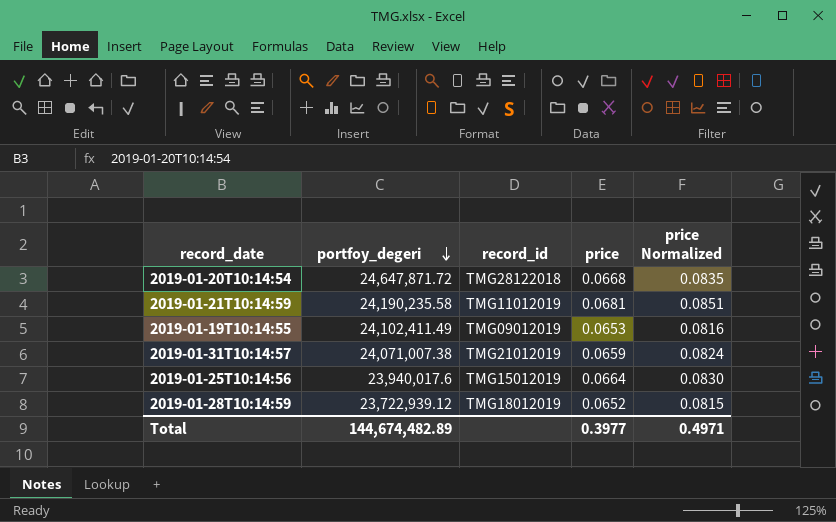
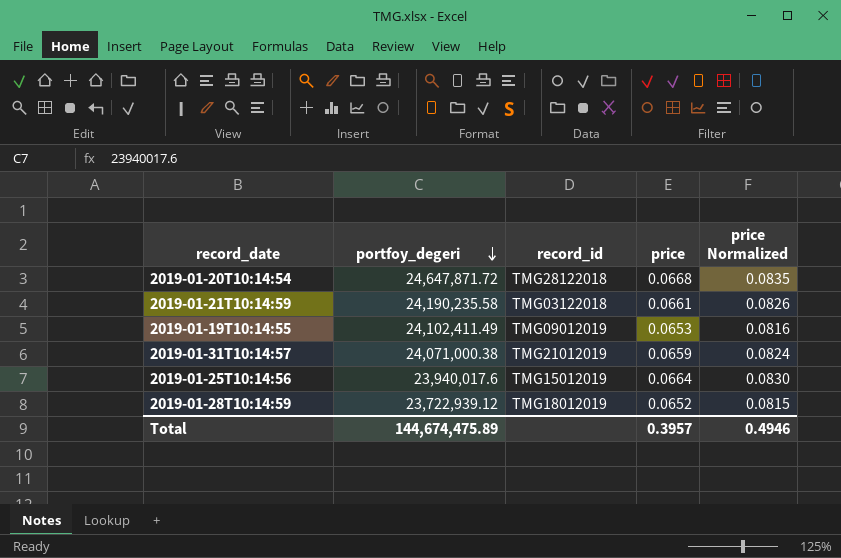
2019-01-21T10:14:59 | record_id: TMG11012019 -> TMG03122018
2019-01-21T10:14:59 | price: 0.0681 -> 0.0661
2019-01-21T10:14:59 | price Normalized: 0.0851 -> 0.0826
2019-01-31T10:14:57 | portfoy_degeri: 24,071,007.38 -> 24,071,000.38
Total | portfoy_degeri: 144,674,482.89 -> 144,674,475.89
Total | price: 0.3977 -> 0.3957
Total | price Normalized: 0.4971 -> 0.4946

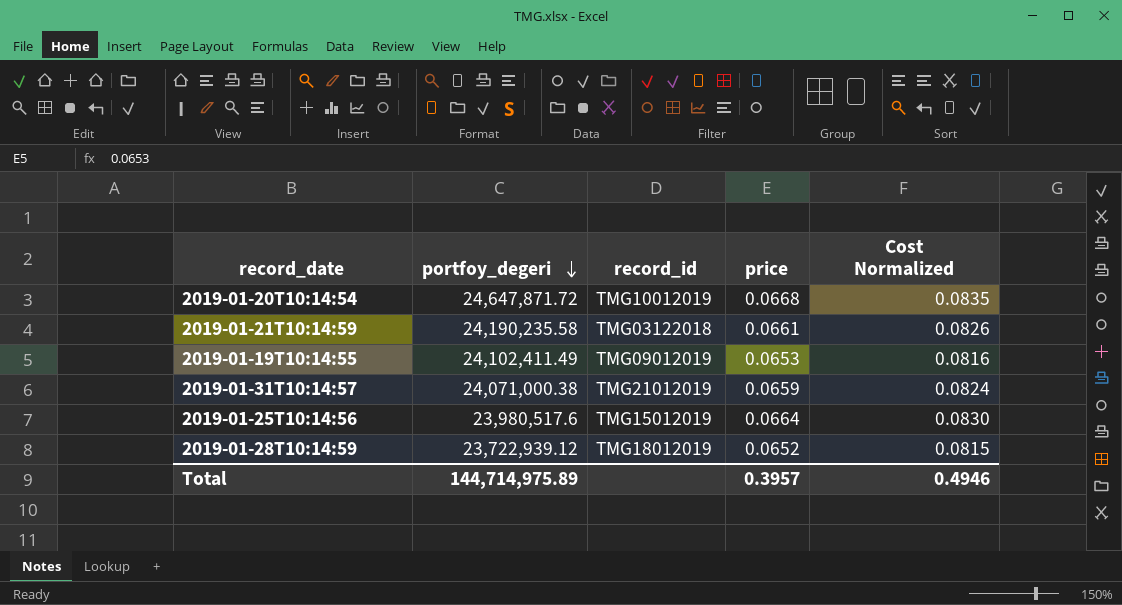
column name: price Normalized -> Cost Normalized
2019-01-20T10:14:54 | record_id: TMG28122018 -> TMG10012019
2019-01-25T10:14:56 | portfoy_degeri: 23,940,017.6 -> 23,980,517.6
Total | portfoy_degeri: 144,674,475.89 -> 144,714,975.89

